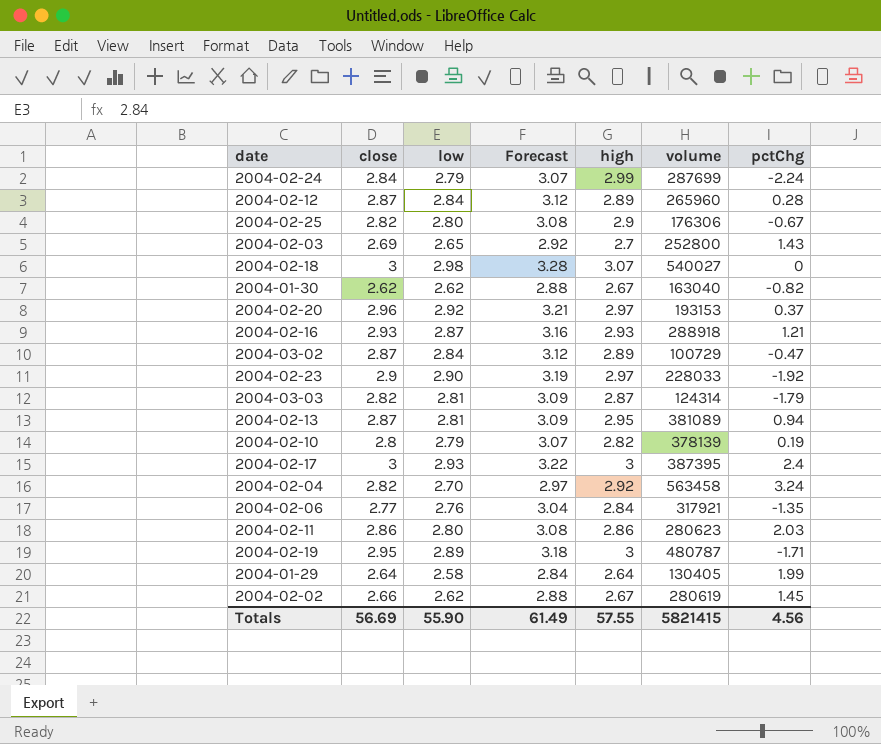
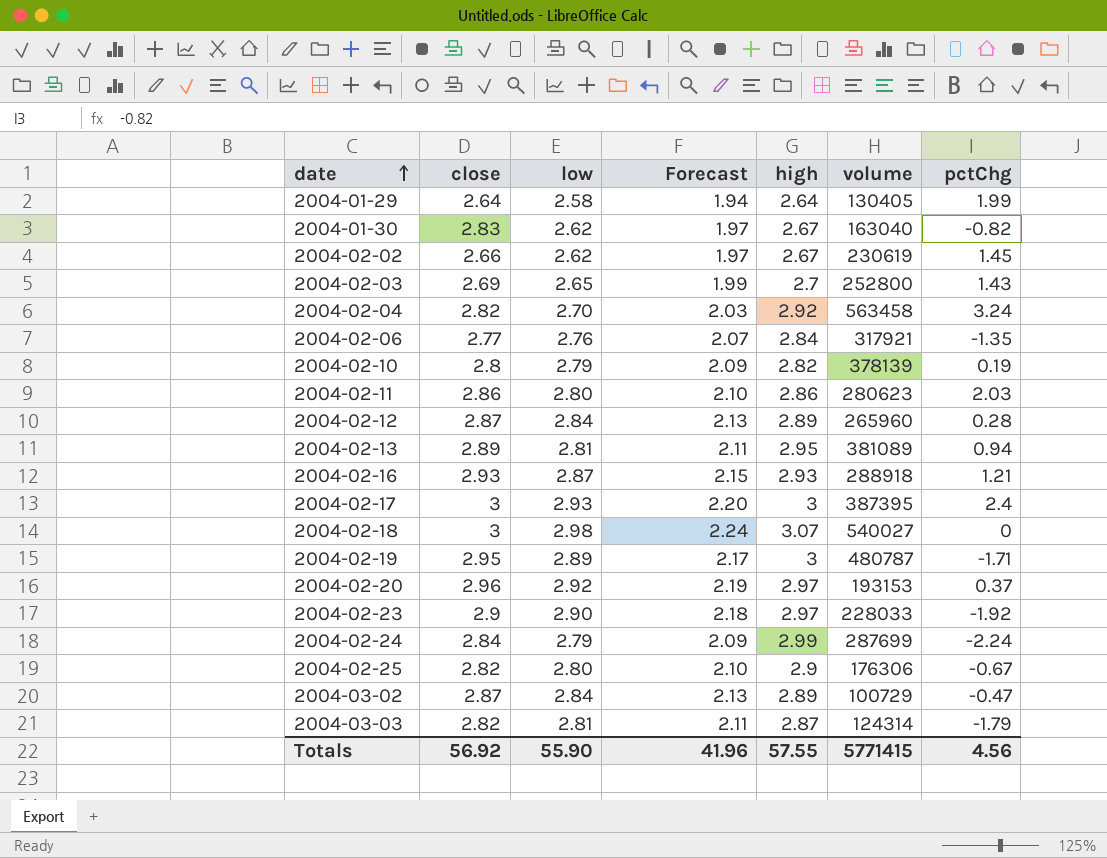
row order: none -> date ascending
column Forecast | formula: [low] * 1.1 -> [low] * 0.75
2004-01-30 | close: 2.62 -> 2.83
2004-02-02 | volume: 280619 -> 230619
2004-02-13 | close: 2.87 -> 2.89
Totals | close: 56.69 -> 56.92
Totals | Forecast: 61.49 -> 41.96
Totals | volume: 5821415 -> 5771415

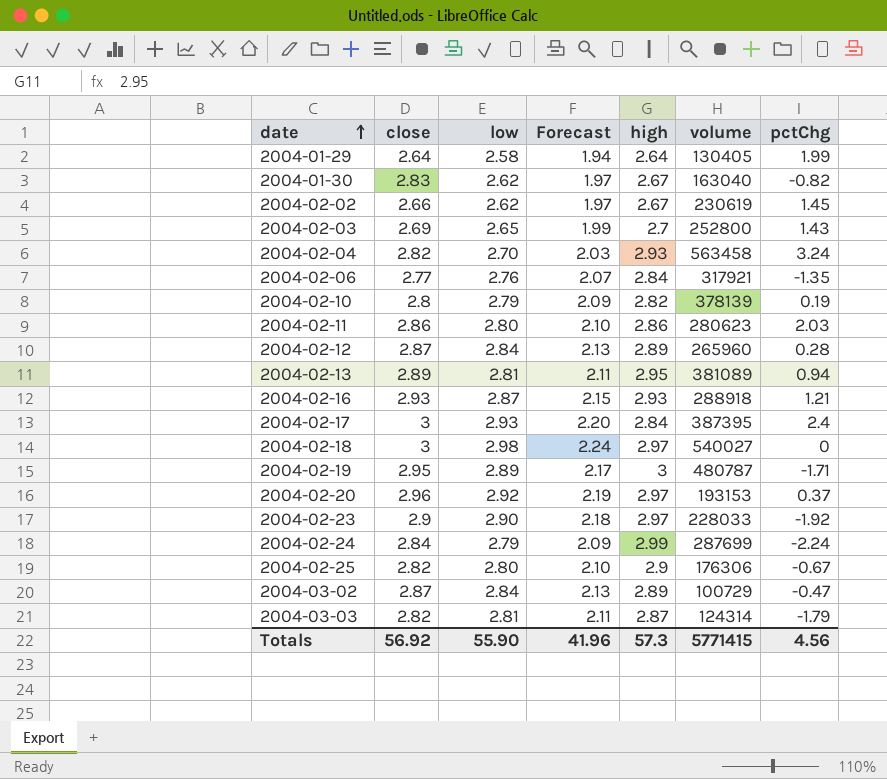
2004-02-04 | high: 2.92 -> 2.93
2004-02-17 | high: 3 -> 2.84
2004-02-18 | high: 3.07 -> 2.97
Totals | high: 57.55 -> 57.3

